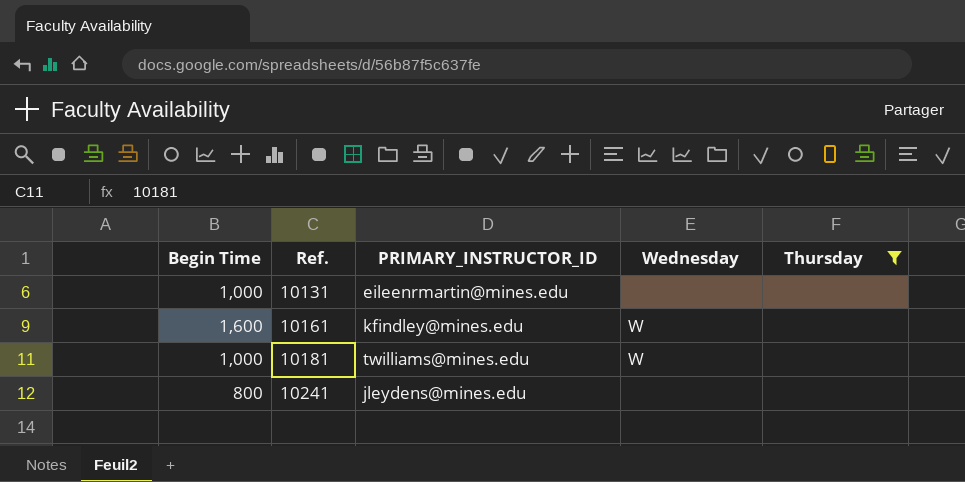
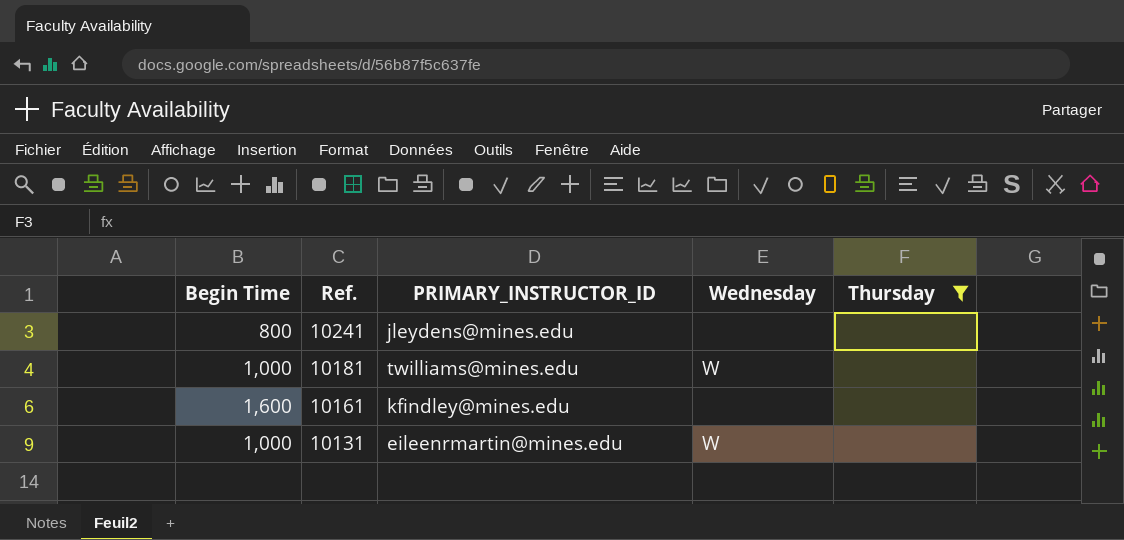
row order: Ref. ascending -> Ref. descending
10161 | Wednesday: W -> none
10131 | Wednesday: none -> W

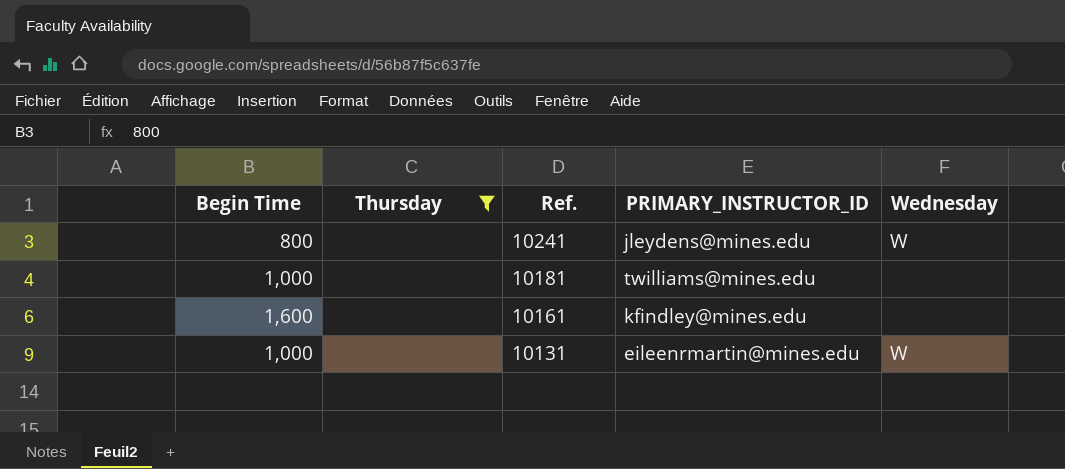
column Thursday | position: 5 -> 2
10241 | Wednesday: none -> W
10181 | Wednesday: W -> none

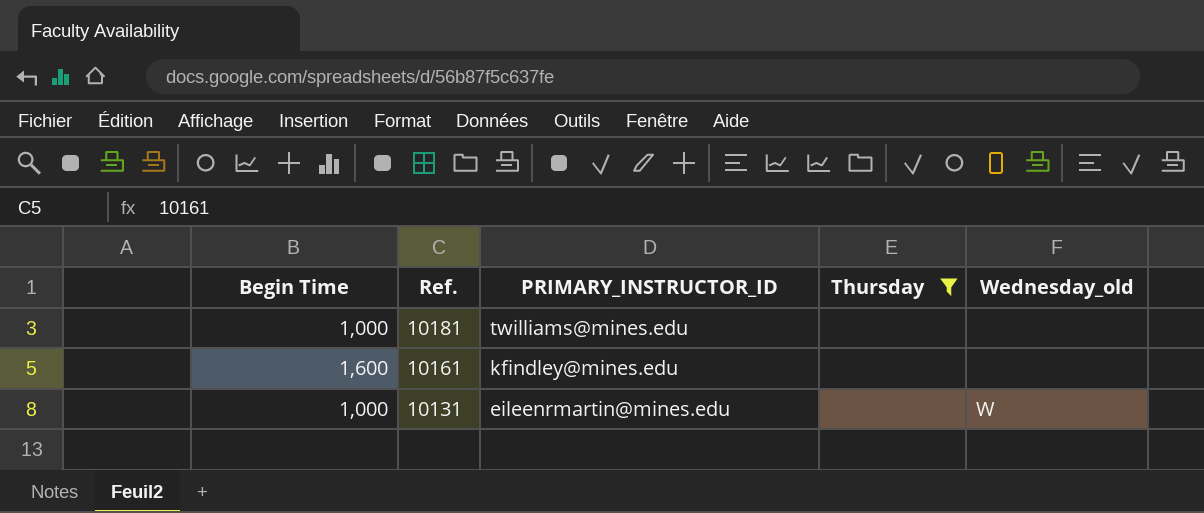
column Thursday | position: 2 -> 4
column name: Wednesday -> Wednesday_old
row 10241: 800 | none | jleydens@mines.edu | W -> none

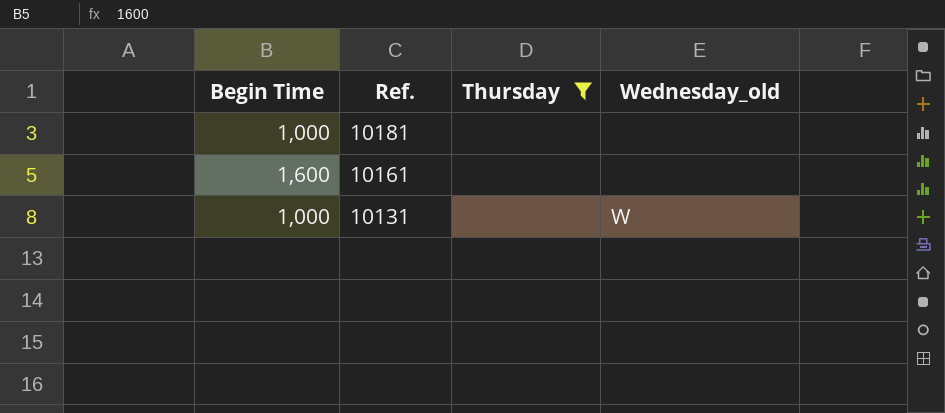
column PRIMARY_INSTRUCTOR_ID | position: 3 -> none

